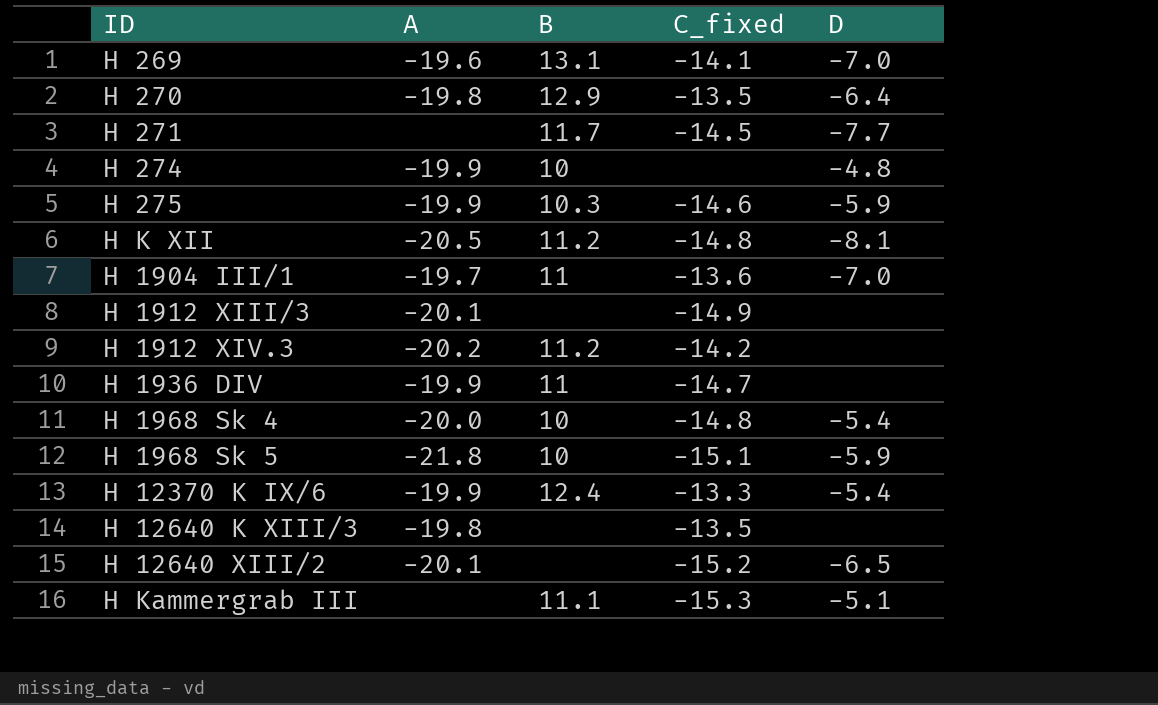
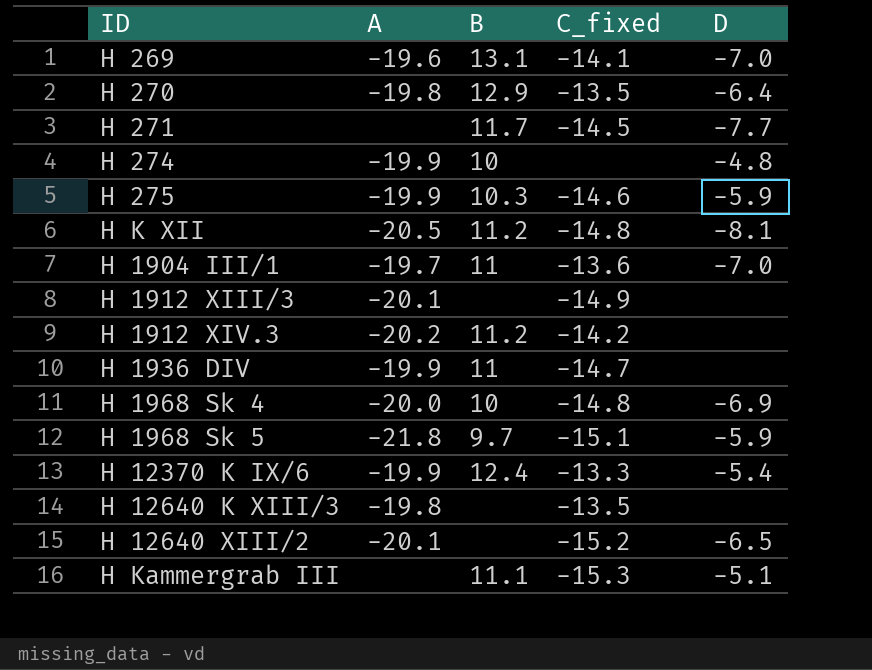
H 1968 Sk 4 | D: -5.4 -> -6.9
H 1968 Sk 5 | B: 10 -> 9.7

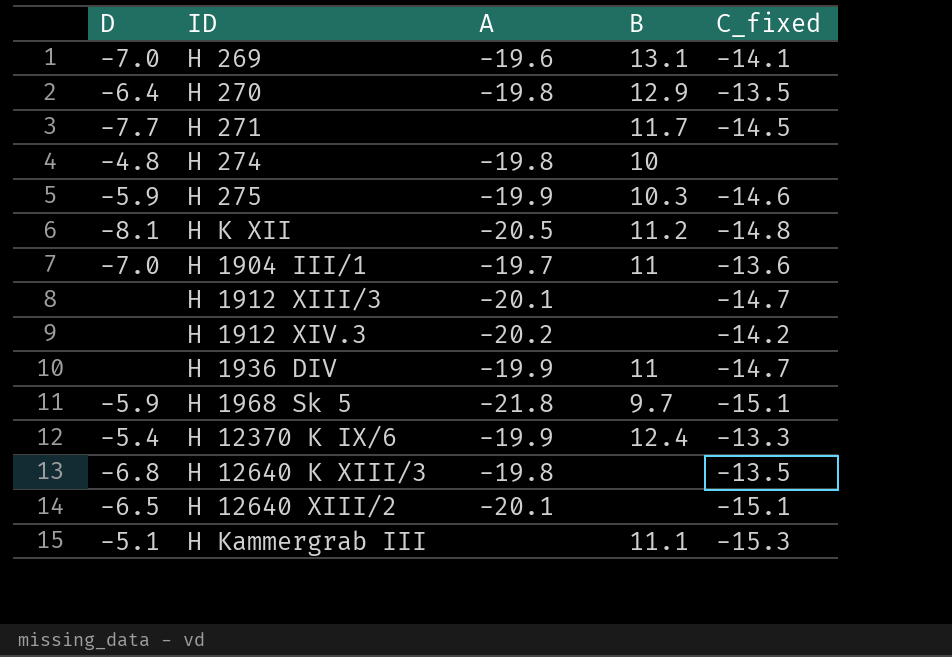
column D | position: 5 -> 1
row H 1968 Sk 4: -20.0 | 10 | -14.8 | -6.9 -> none
H 274 | A: -19.9 -> -19.8
H 1912 XIII/3 | C_fixed: -14.9 -> -14.7
H 1912 XIV.3 | B: 11.2 -> none
H 12640 K XIII/3 | D: none -> -6.8
H 12640 XIII/2 | C_fixed: -15.2 -> -15.1

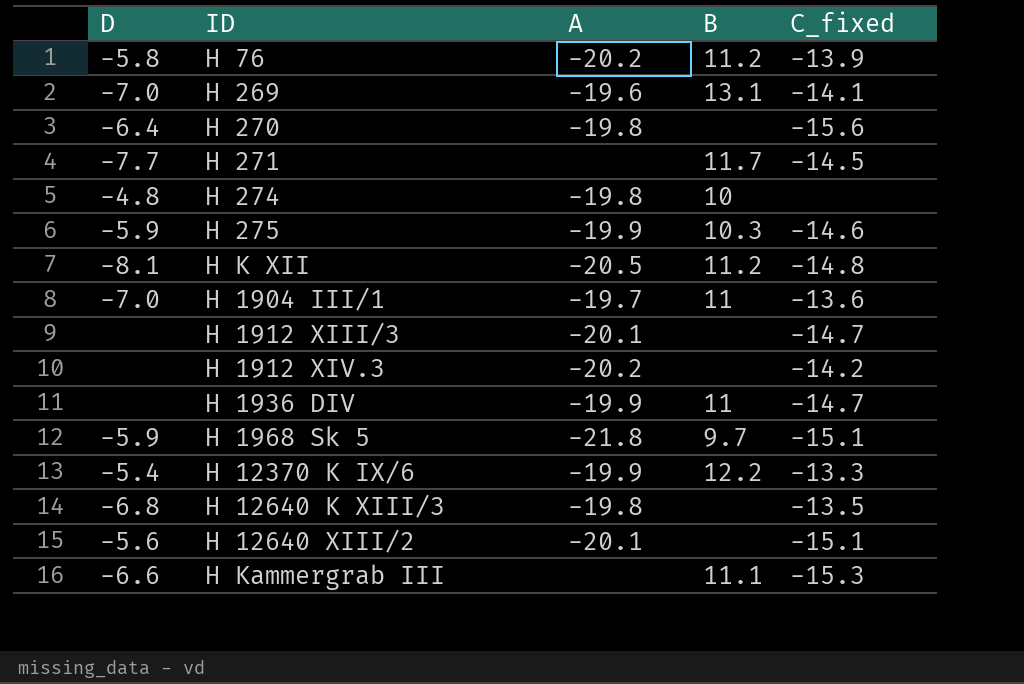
row H 76: none -> -5.8 | -20.2 | 11.2 | -13.9
H 270 | B: 12.9 -> none
H 270 | C_fixed: -13.5 -> -15.6
H 12370 K IX/6 | B: 12.4 -> 12.2
H 12640 XIII/2 | D: -6.5 -> -5.6
H Kammergrab III | D: -5.1 -> -6.6

